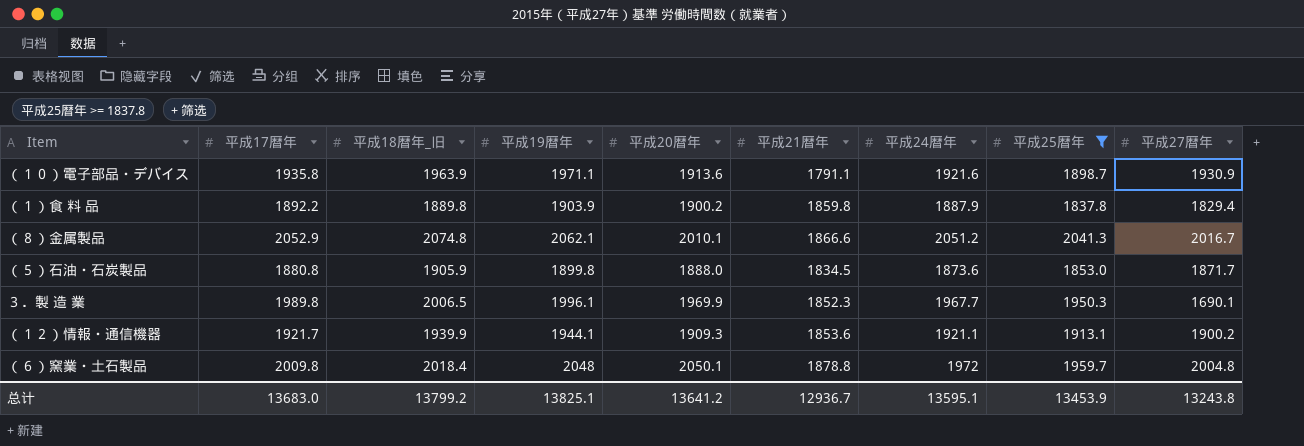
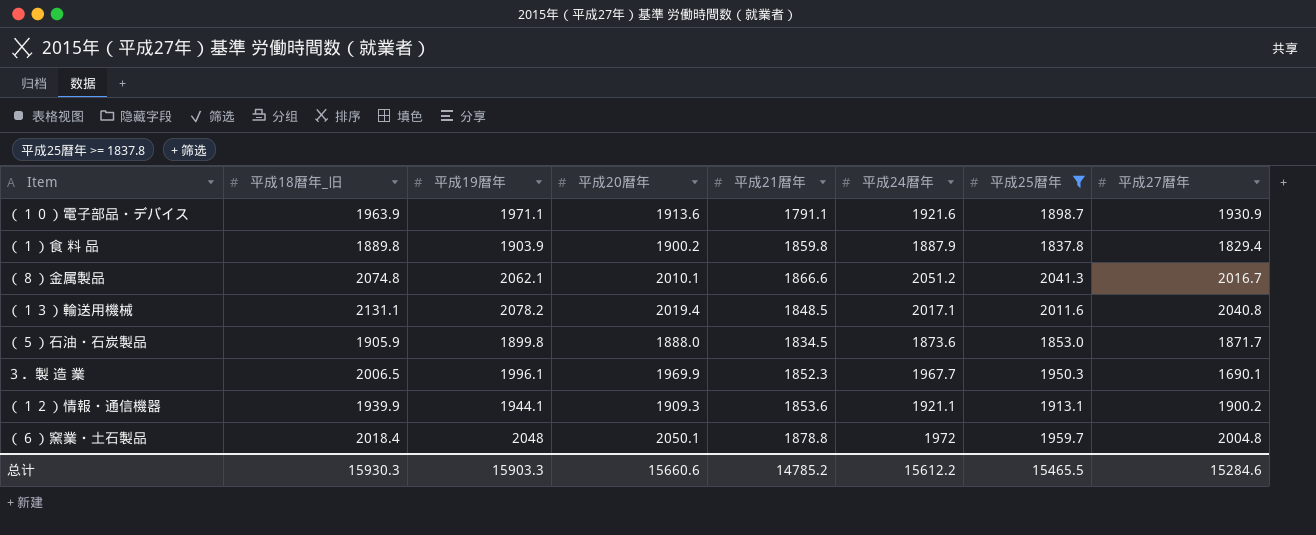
column 平成17暦年 | position: 2 -> none
row （１３）輸送用機械: none -> 2131.1 | 2078.2 | 2019.4 | 1848.5 | 2017.1 | 2011.6 | 2040.8
总计 | 平成18暦年_旧: 13799.2 -> 15930.3
总计 | 平成19暦年: 13825.1 -> 15903.3
总计 | 平成20暦年: 13641.2 -> 15660.6
总计 | 平成21暦年: 12936.7 -> 14785.2
总计 | 平成24暦年: 13595.1 -> 15612.2
总计 | 平成25暦年: 13453.9 -> 15465.5
总计 | 平成27暦年: 13243.8 -> 15284.6

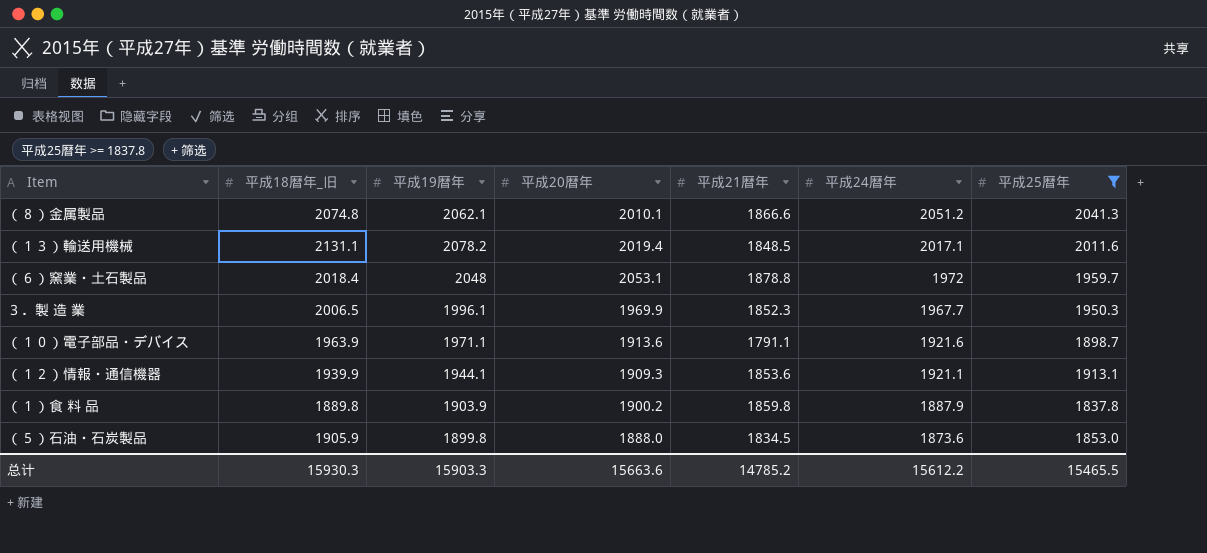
row order: none -> 平成24暦年 descending
column 平成27暦年 | position: 8 -> none
（６）窯業・土石製品 | 平成20暦年: 2050.1 -> 2053.1
总计 | 平成20暦年: 15660.6 -> 15663.6

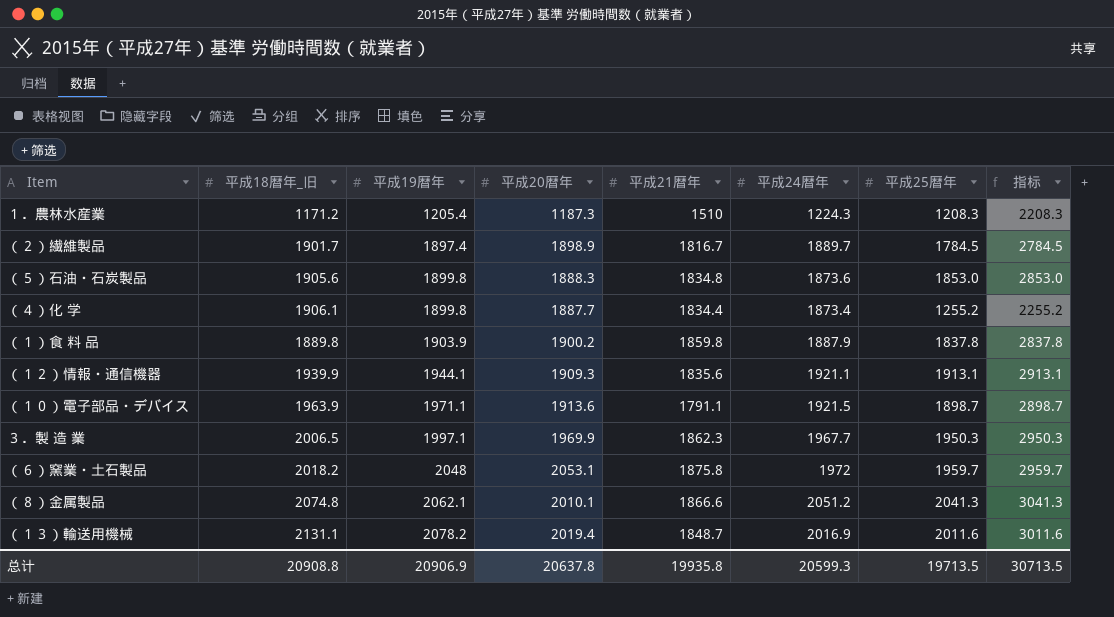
filter: 平成25暦年 >= 1837.8 -> none
row order: 平成24暦年 descending -> 平成19暦年 ascending
column 指标 | formula: none -> [平成25暦年] + 1000
（５）石油・石炭製品 | 平成18暦年_旧: 1905.9 -> 1905.6
（５）石油・石炭製品 | 平成20暦年: 1888.0 -> 1888.3
（５）石油・石炭製品 | 平成21暦年: 1834.5 -> 1834.8
（１２）情報・通信機器 | 平成21暦年: 1853.6 -> 1835.6
（１０）電子部品・デバイス | 平成24暦年: 1921.6 -> 1921.5
３．製 造 業 | 平成19暦年: 1996.1 -> 1997.1
３．製 造 業 | 平成21暦年: 1852.3 -> 1862.3
（６）窯業・土石製品 | 平成18暦年_旧: 2018.4 -> 2018.2
（６）窯業・土石製品 | 平成21暦年: 1878.8 -> 1875.8
（１３）輸送用機械 | 平成21暦年: 1848.5 -> 1848.7
（１３）輸送用機械 | 平成24暦年: 2017.1 -> 2016.9
总计 | 平成18暦年_旧: 15930.3 -> 20908.8
总计 | 平成19暦年: 15903.3 -> 20906.9
总计 | 平成20暦年: 15663.6 -> 20637.8
总计 | 平成21暦年: 14785.2 -> 19935.8
总计 | 平成24暦年: 15612.2 -> 20599.3
总计 | 平成25暦年: 15465.5 -> 19713.5

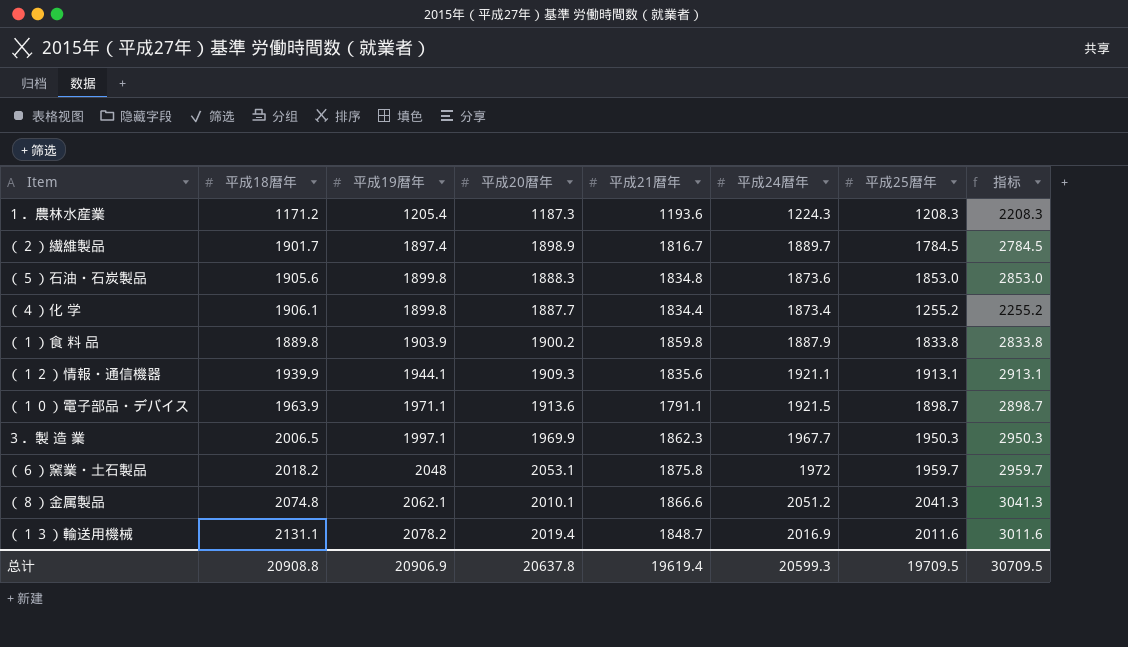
column name: 平成18暦年_旧 -> 平成18暦年
１．農林水産業 | 平成21暦年: 1510 -> 1193.6
（１）食 料 品 | 平成25暦年: 1837.8 -> 1833.8
（１）食 料 品 | 指标: 2837.8 -> 2833.8
总计 | 平成21暦年: 19935.8 -> 19619.4
总计 | 平成25暦年: 19713.5 -> 19709.5
总计 | 指标: 30713.5 -> 30709.5

